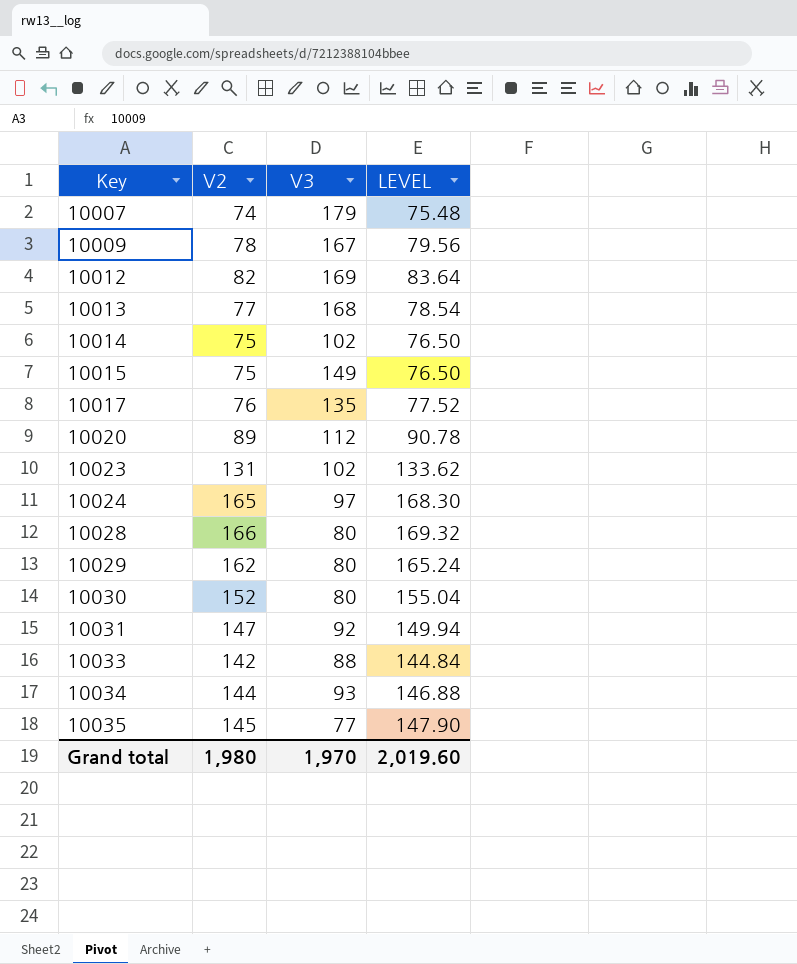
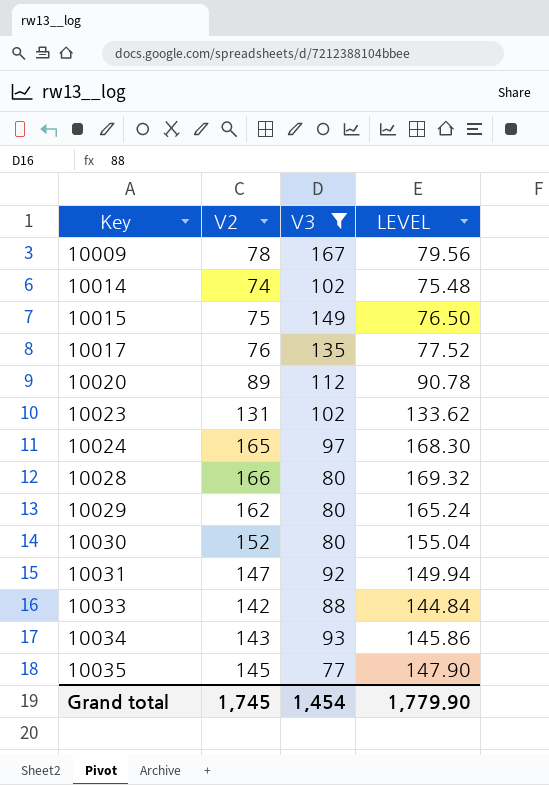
filter: none -> V3 <= 167
10014 | V2: 75 -> 74
10014 | LEVEL: 76.50 -> 75.48
10034 | V2: 144 -> 143
10034 | LEVEL: 146.88 -> 145.86
Grand total | V2: 1,980 -> 1,745
Grand total | V3: 1,970 -> 1,454
Grand total | LEVEL: 2,019.60 -> 1,779.90

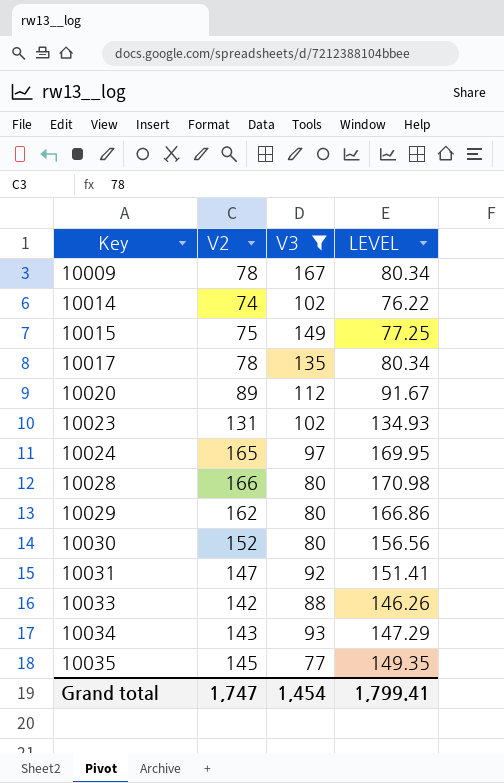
column LEVEL | formula: [V2] * 1.02 -> [V2] * 1.03
10017 | V2: 76 -> 78
Grand total | V2: 1,745 -> 1,747
Grand total | LEVEL: 1,779.90 -> 1,799.41

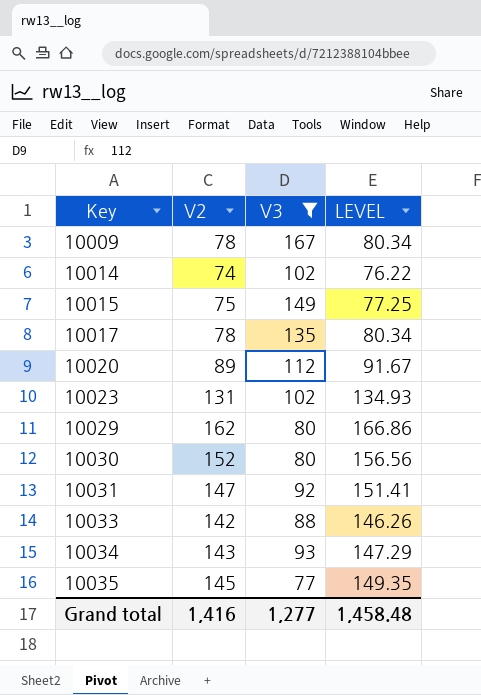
row 10024: 165 | 97 | 169.95 -> none
row 10028: 166 | 80 | 170.98 -> none
Grand total | V2: 1,747 -> 1,416
Grand total | V3: 1,454 -> 1,277
Grand total | LEVEL: 1,799.41 -> 1,458.48

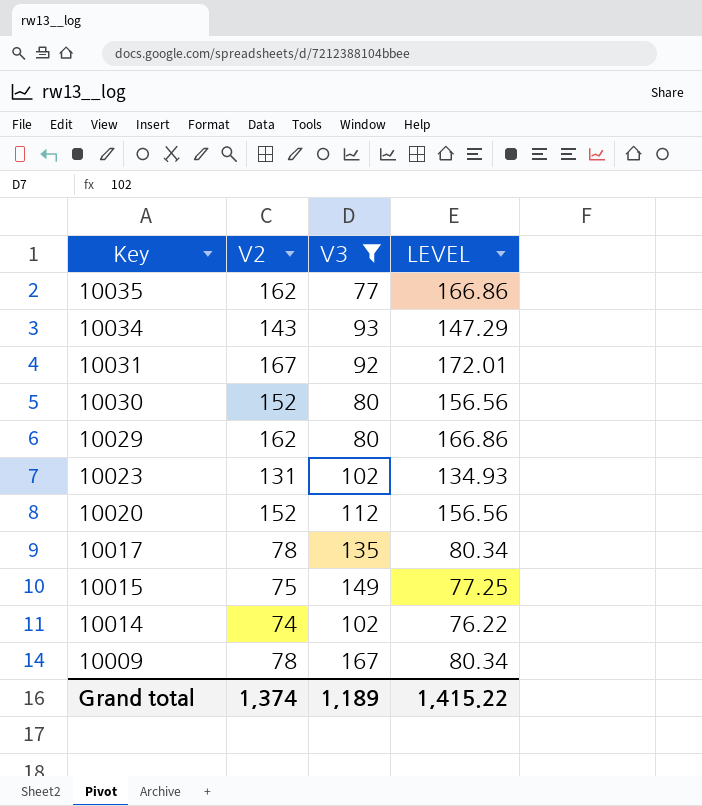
row order: Key ascending -> Key descending
row 10033: 142 | 88 | 146.26 -> none
10035 | V2: 145 -> 162
10035 | LEVEL: 149.35 -> 166.86
10031 | V2: 147 -> 167
10031 | LEVEL: 151.41 -> 172.01
10020 | V2: 89 -> 152
10020 | LEVEL: 91.67 -> 156.56
Grand total | V2: 1,416 -> 1,374
Grand total | V3: 1,277 -> 1,189
Grand total | LEVEL: 1,458.48 -> 1,415.22

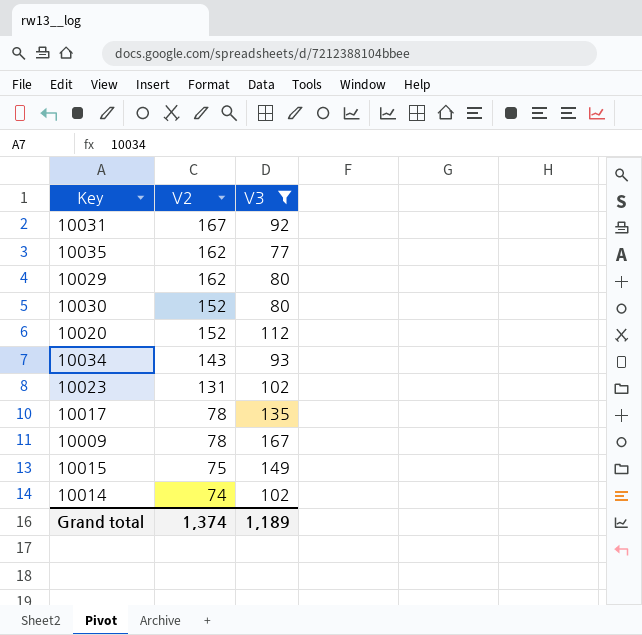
row order: Key descending -> V2 descending
column LEVEL | formula: [V2] * 1.03 -> none

